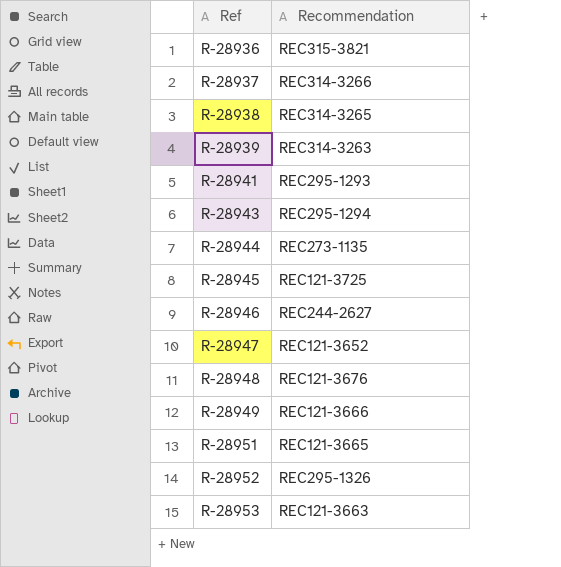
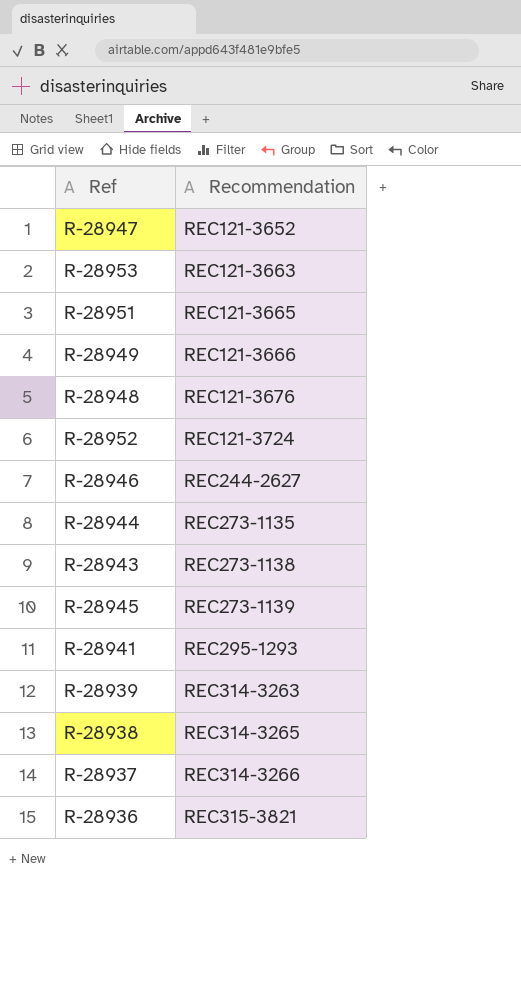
row order: Ref ascending -> Recommendation ascending
R-28952 | Recommendation: REC295-1326 -> REC121-3724
R-28943 | Recommendation: REC295-1294 -> REC273-1138
R-28945 | Recommendation: REC121-3725 -> REC273-1139

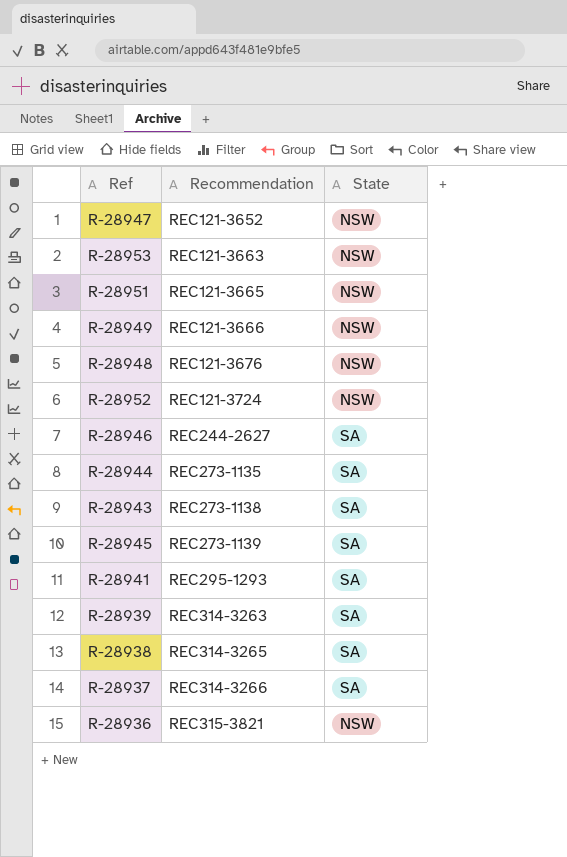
column State | position: none -> 3

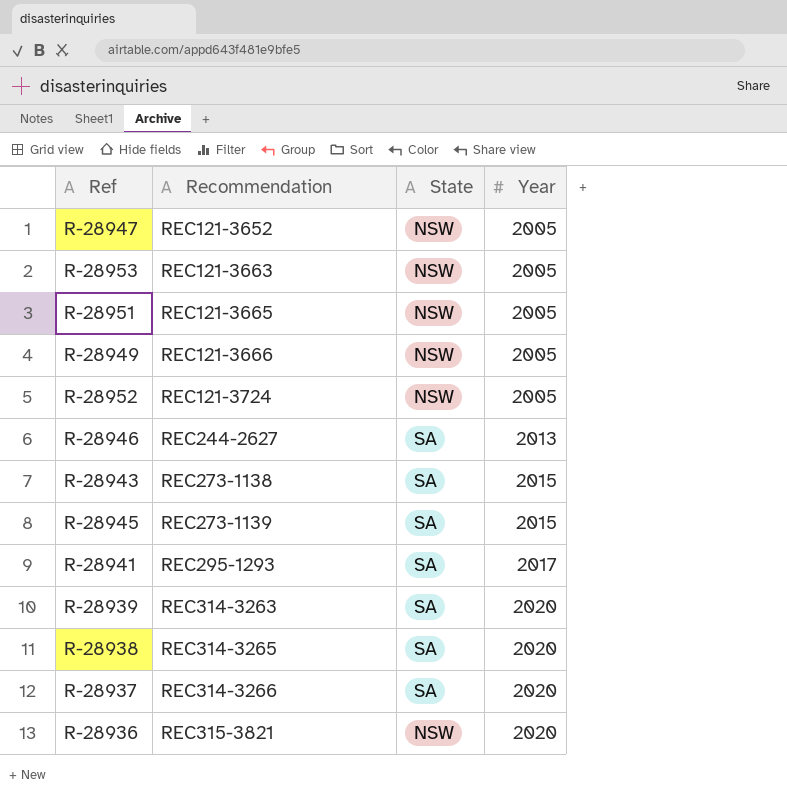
column Year | position: none -> 4
row R-28948: REC121-3676 | NSW -> none
row R-28944: REC273-1135 | SA -> none

